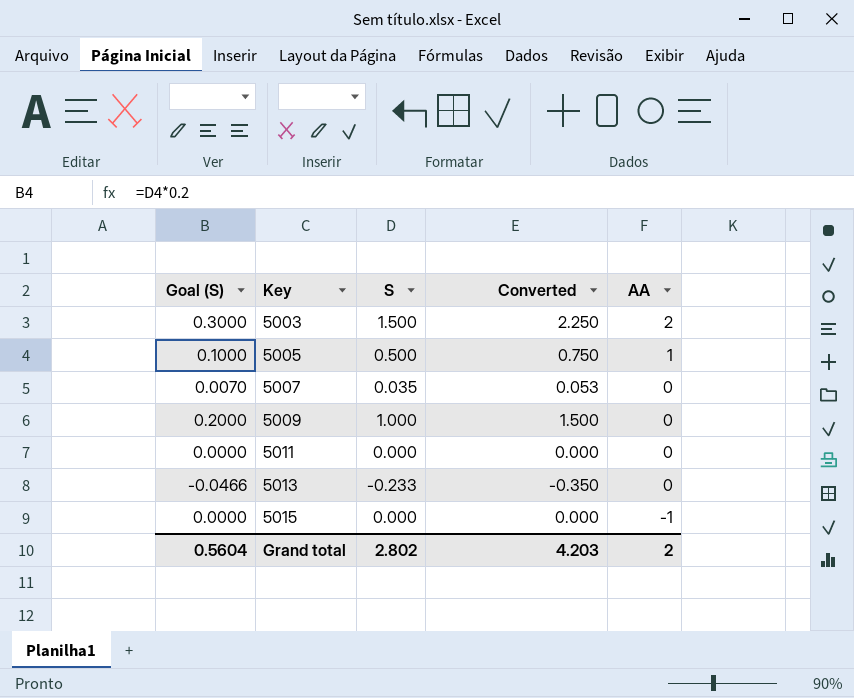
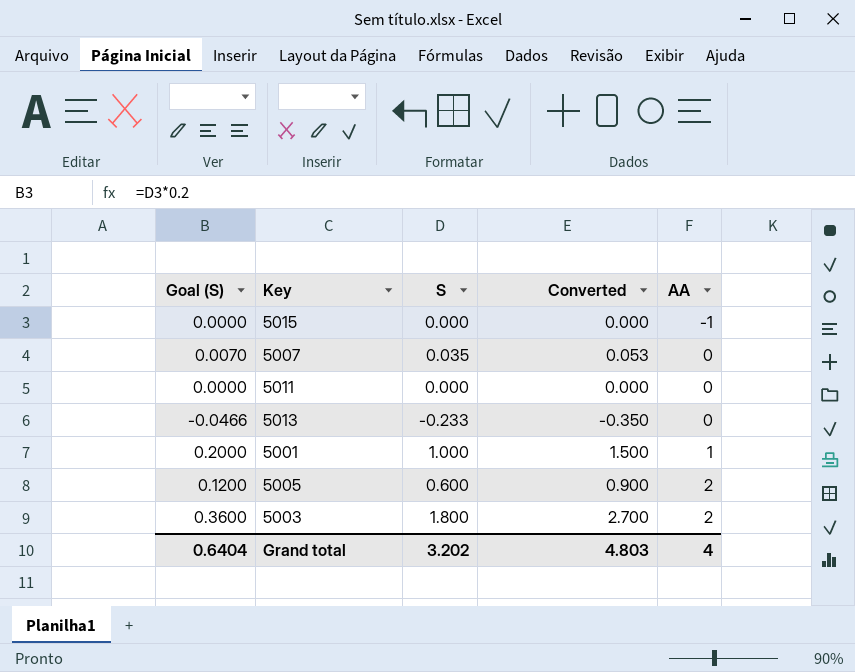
row order: Key ascending -> AA ascending
row 5009: 0.2000 | 1.000 | 1.500 | 0 -> none
row 5001: none -> 0.2000 | 1.000 | 1.500 | 1
5005 | Goal (S): 0.1000 -> 0.1200
5005 | S: 0.500 -> 0.600
5005 | Converted: 0.750 -> 0.900
5005 | AA: 1 -> 2
5003 | Goal (S): 0.3000 -> 0.3600
5003 | S: 1.500 -> 1.800
5003 | Converted: 2.250 -> 2.700
Grand total | Goal (S): 0.5604 -> 0.6404
Grand total | S: 2.802 -> 3.202
Grand total | Converted: 4.203 -> 4.803
Grand total | AA: 2 -> 4

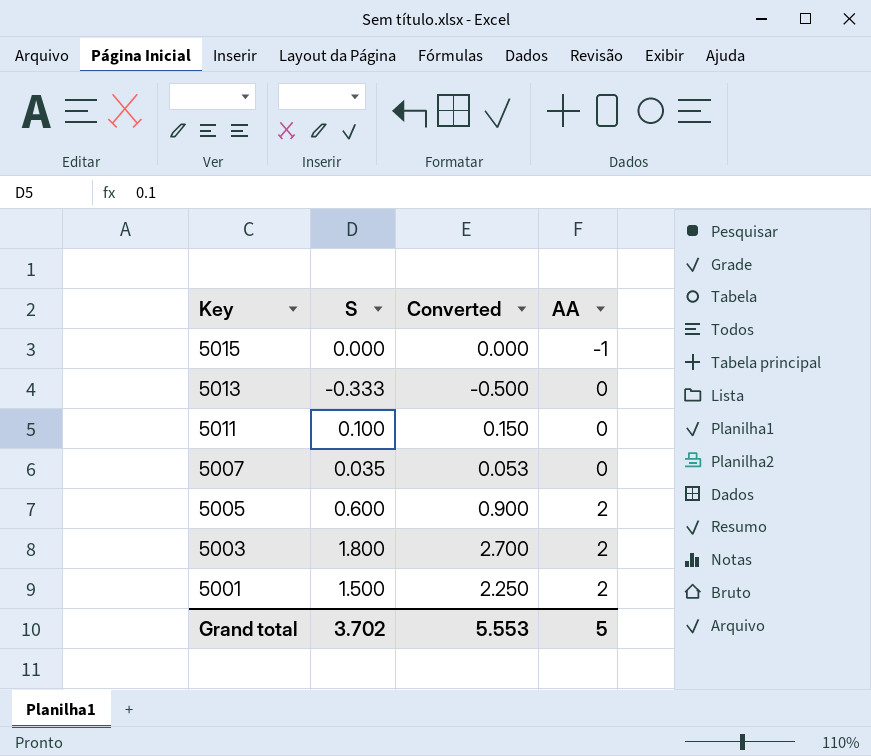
row order: AA ascending -> Key descending
column Goal (S) | formula: [S] * 0.2 -> none
5013 | S: -0.233 -> -0.333
5013 | Converted: -0.350 -> -0.500
5011 | S: 0.000 -> 0.100
5011 | Converted: 0.000 -> 0.150
5001 | S: 1.000 -> 1.500
5001 | Converted: 1.500 -> 2.250
5001 | AA: 1 -> 2
Grand total | S: 3.202 -> 3.702
Grand total | Converted: 4.803 -> 5.553
Grand total | AA: 4 -> 5

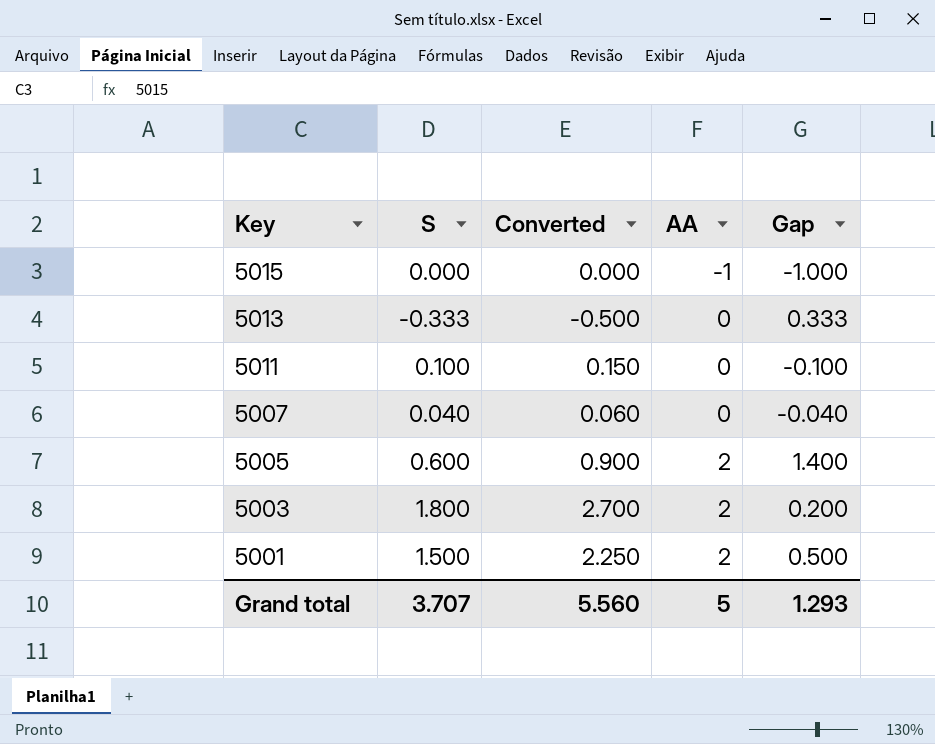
column Gap | formula: none -> [AA] - [S]
5007 | S: 0.035 -> 0.040
5007 | Converted: 0.053 -> 0.060
Grand total | S: 3.702 -> 3.707
Grand total | Converted: 5.553 -> 5.560

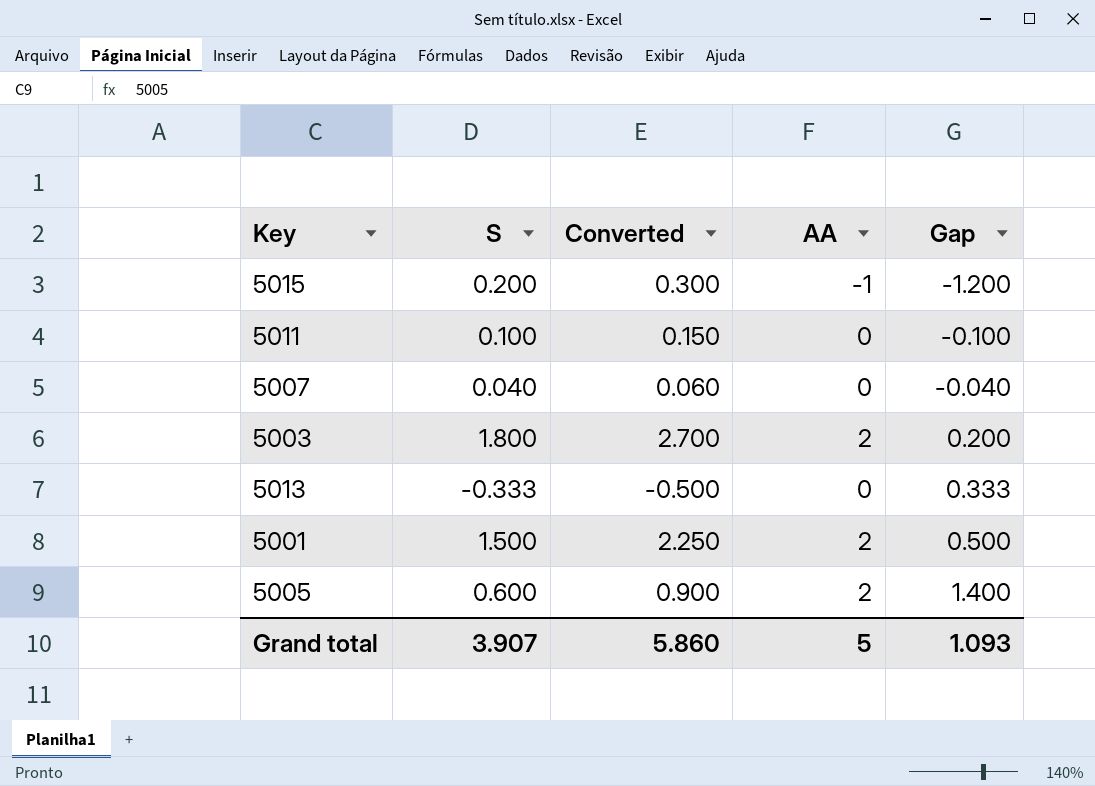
row order: Key descending -> Gap ascending
5015 | S: 0.000 -> 0.200
5015 | Converted: 0.000 -> 0.300
5015 | Gap: -1.000 -> -1.200
Grand total | S: 3.707 -> 3.907
Grand total | Converted: 5.560 -> 5.860
Grand total | Gap: 1.293 -> 1.093

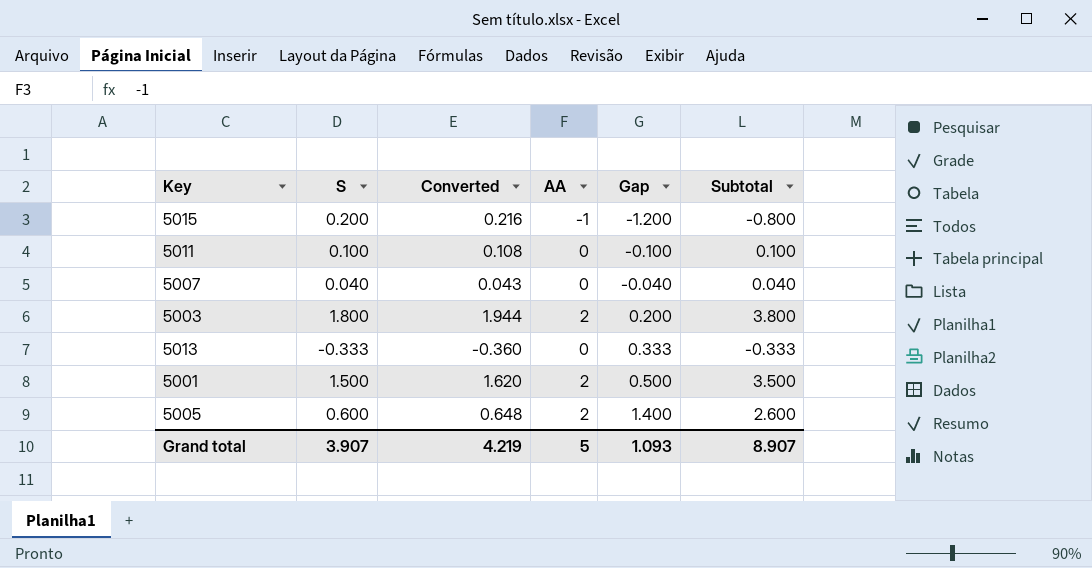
column Converted | formula: [S] * 1.5 -> [S] * 1.08
column Subtotal | formula: none -> [S] + [AA]
Grand total | Converted: 5.860 -> 4.219

